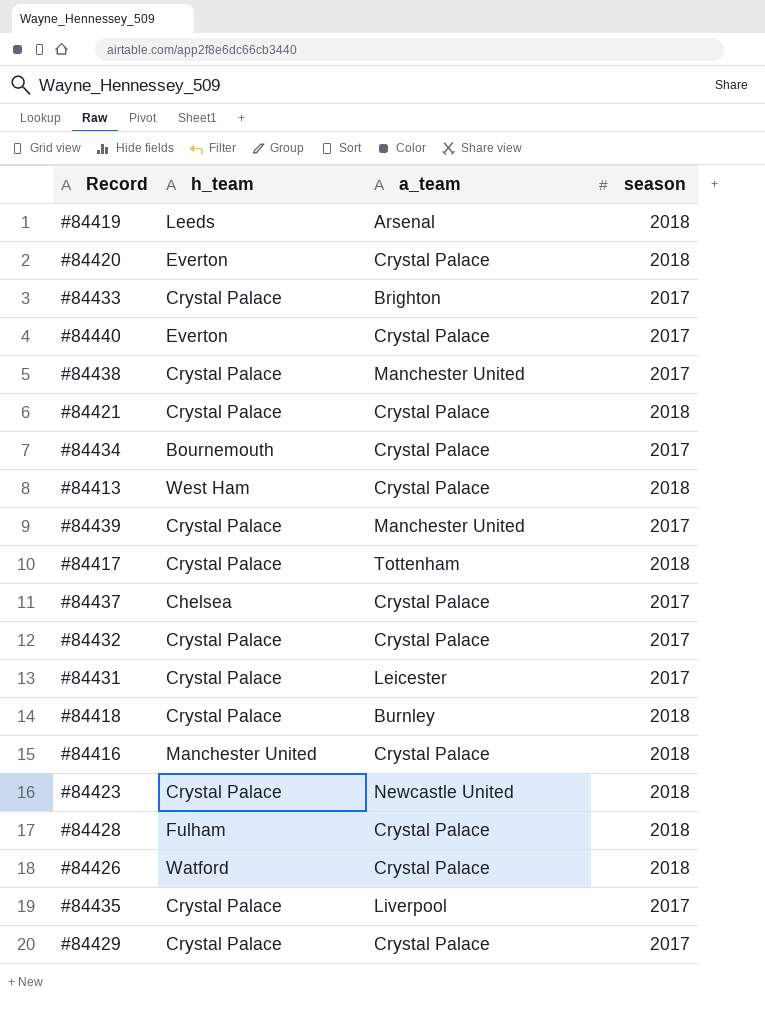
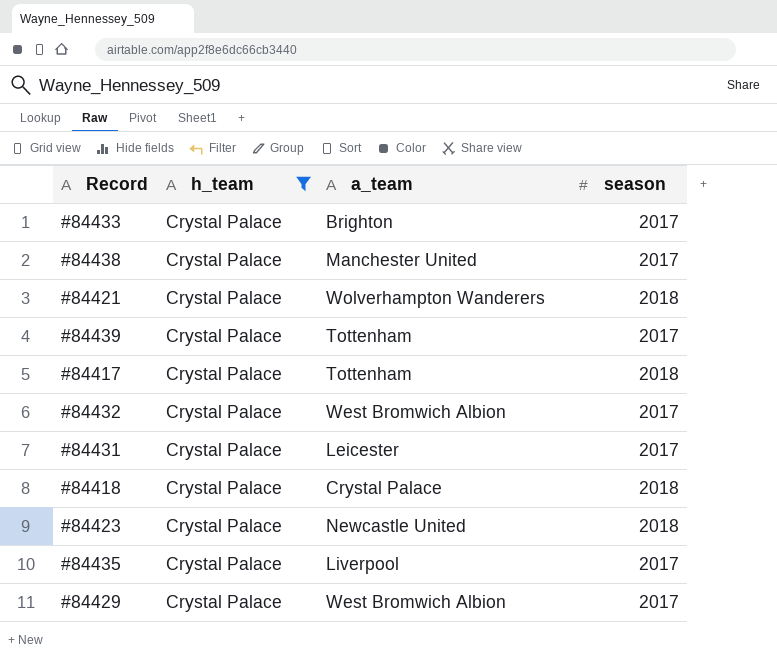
filter: none -> h_team = Crystal Palace
#84421 | a_team: Crystal Palace -> Wolverhampton Wanderers
#84439 | a_team: Manchester United -> Tottenham
#84432 | a_team: Crystal Palace -> West Bromwich Albion
#84418 | a_team: Burnley -> Crystal Palace
#84429 | a_team: Crystal Palace -> West Bromwich Albion

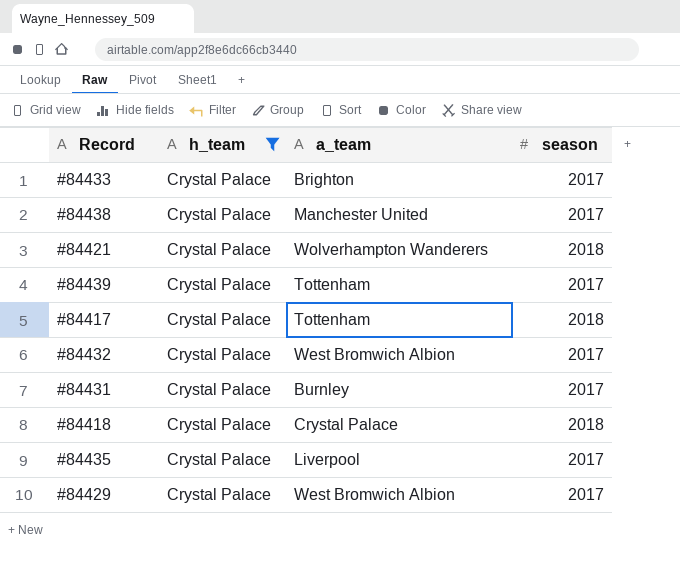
row #84423: Crystal Palace | Newcastle United | 2018 -> none
#84431 | a_team: Leicester -> Burnley

